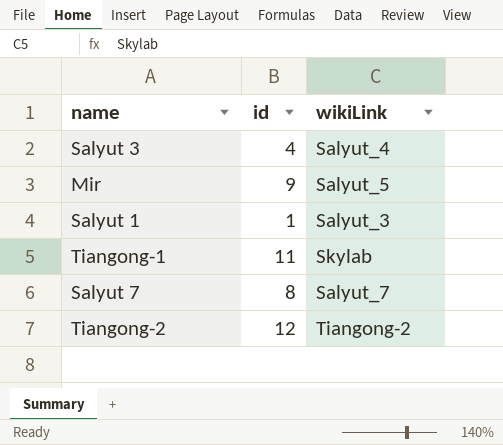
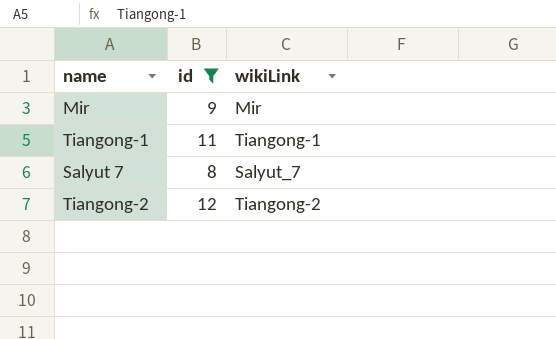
filter: none -> id >= 8
Mir | wikiLink: Salyut_5 -> Mir
Tiangong-1 | wikiLink: Skylab -> Tiangong-1

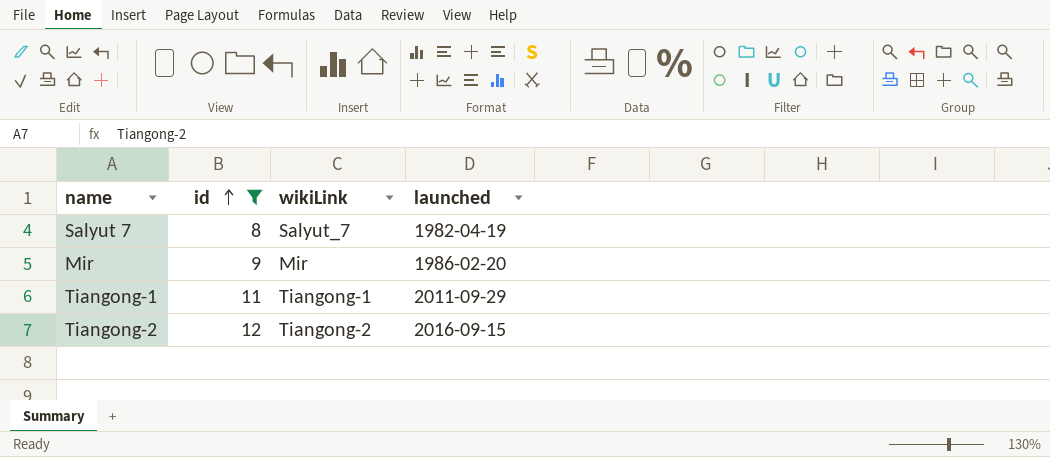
row order: none -> id ascending
column launched | position: none -> 4

